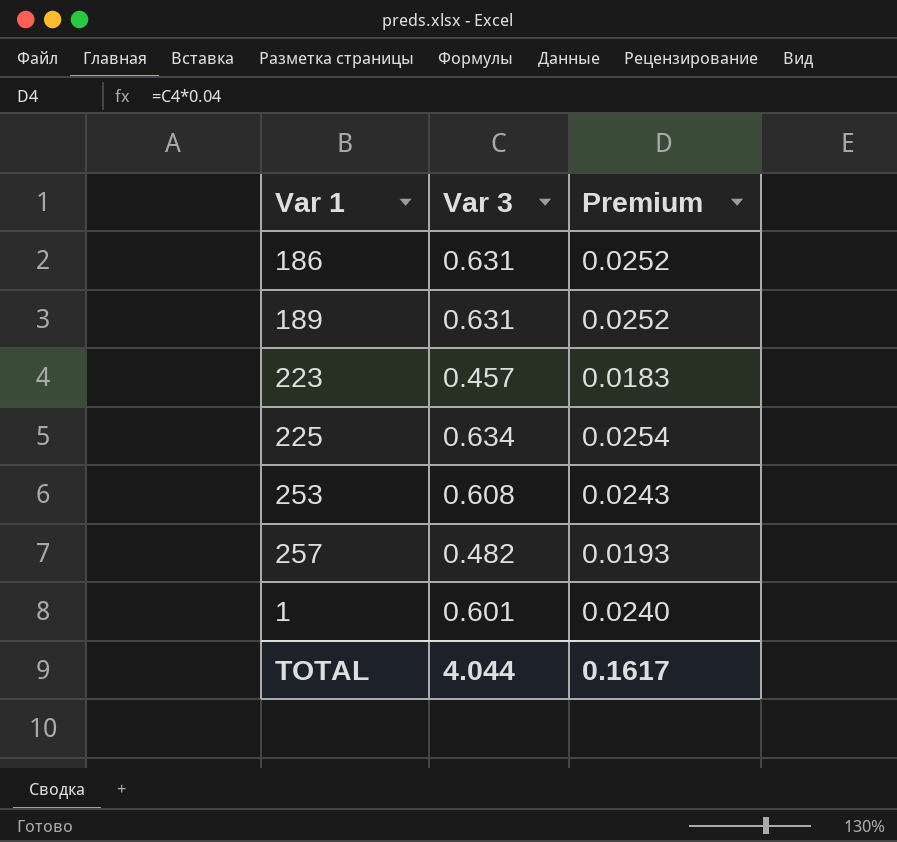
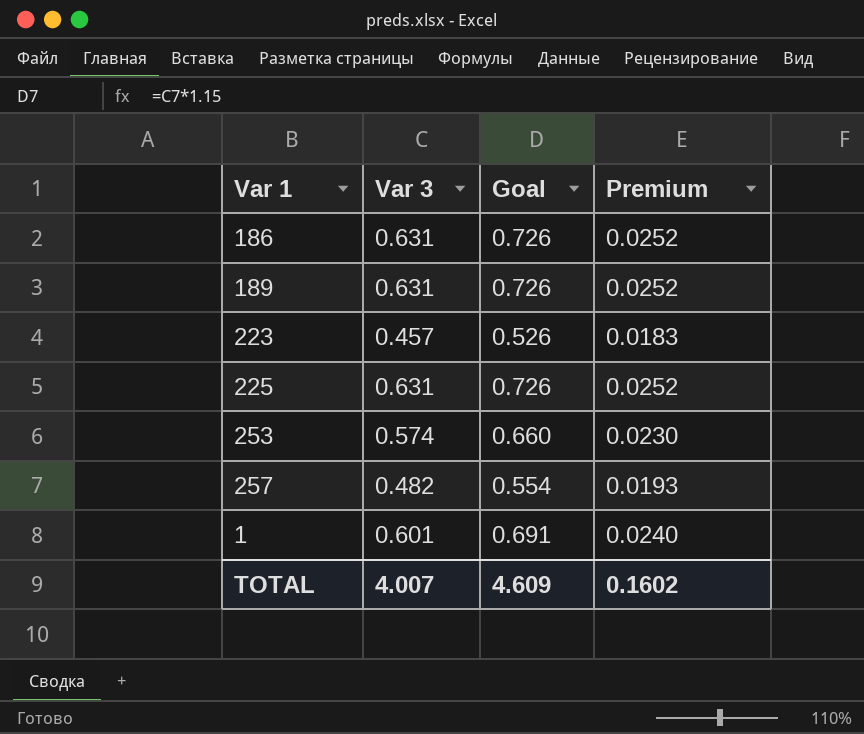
column Goal | formula: none -> [Var 3] * 1.15
225 | Var 3: 0.634 -> 0.631
225 | Premium: 0.0254 -> 0.0252
253 | Var 3: 0.608 -> 0.574
253 | Premium: 0.0243 -> 0.0230
TOTAL | Var 3: 4.044 -> 4.007
TOTAL | Premium: 0.1617 -> 0.1602

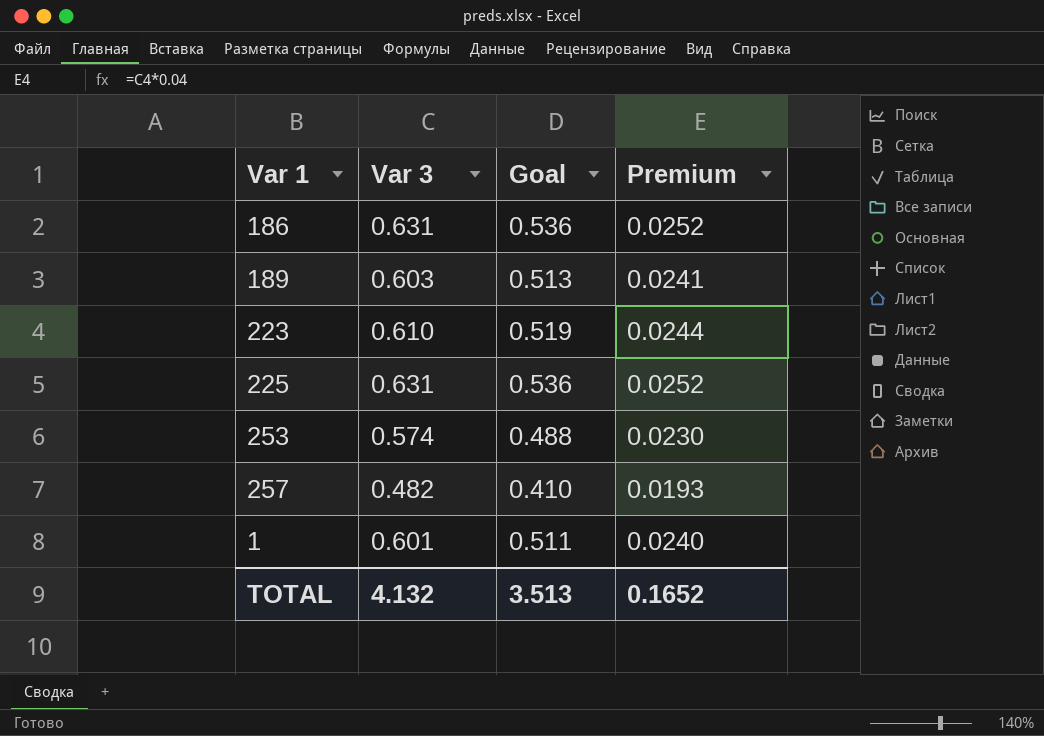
column Goal | formula: [Var 3] * 1.15 -> [Var 3] * 0.85
189 | Var 3: 0.631 -> 0.603
189 | Premium: 0.0252 -> 0.0241
223 | Var 3: 0.457 -> 0.610
223 | Premium: 0.0183 -> 0.0244
TOTAL | Var 3: 4.007 -> 4.132
TOTAL | Goal: 4.609 -> 3.513
TOTAL | Premium: 0.1602 -> 0.1652

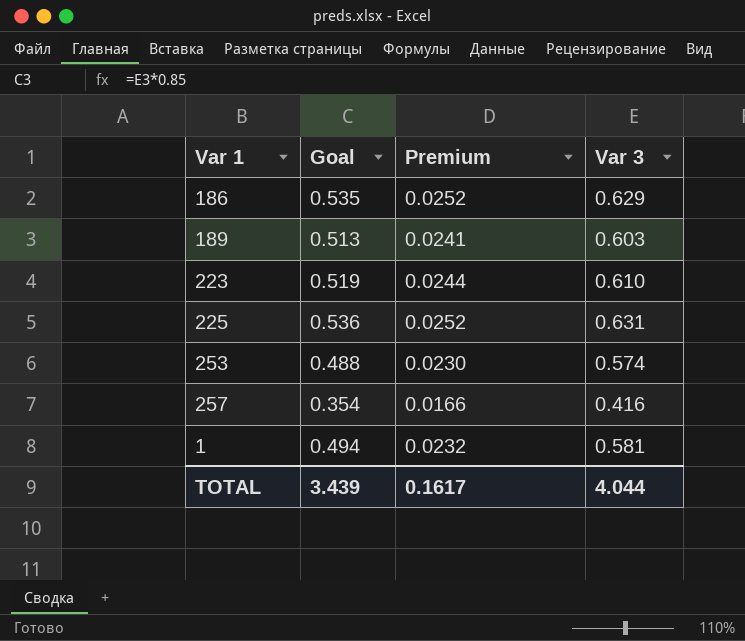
column Var 3 | position: 2 -> 4
186 | Goal: 0.536 -> 0.535
186 | Var 3: 0.631 -> 0.629
257 | Goal: 0.410 -> 0.354
257 | Premium: 0.0193 -> 0.0166
257 | Var 3: 0.482 -> 0.416
1 | Goal: 0.511 -> 0.494
1 | Premium: 0.0240 -> 0.0232
1 | Var 3: 0.601 -> 0.581
TOTAL | Goal: 3.513 -> 3.439
TOTAL | Premium: 0.1652 -> 0.1617
TOTAL | Var 3: 4.132 -> 4.044

